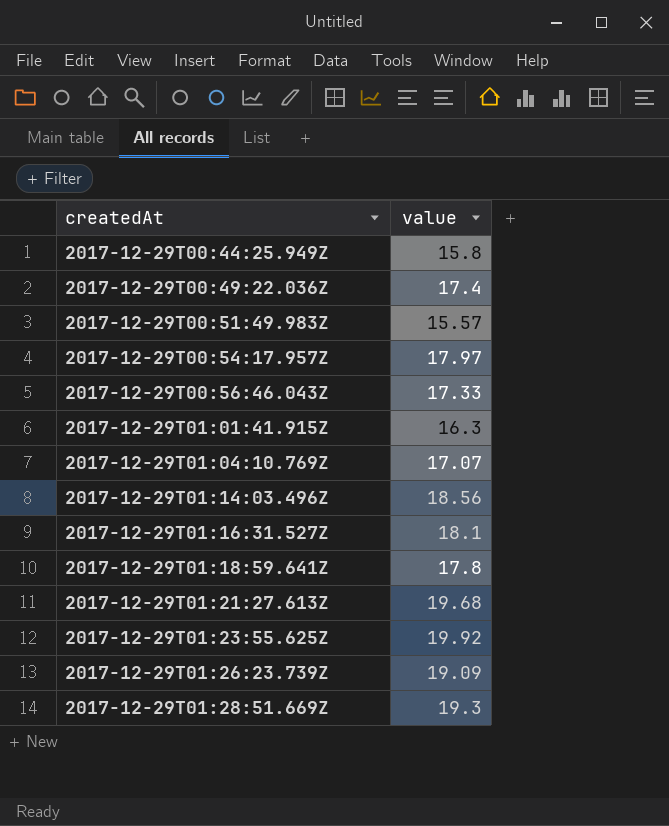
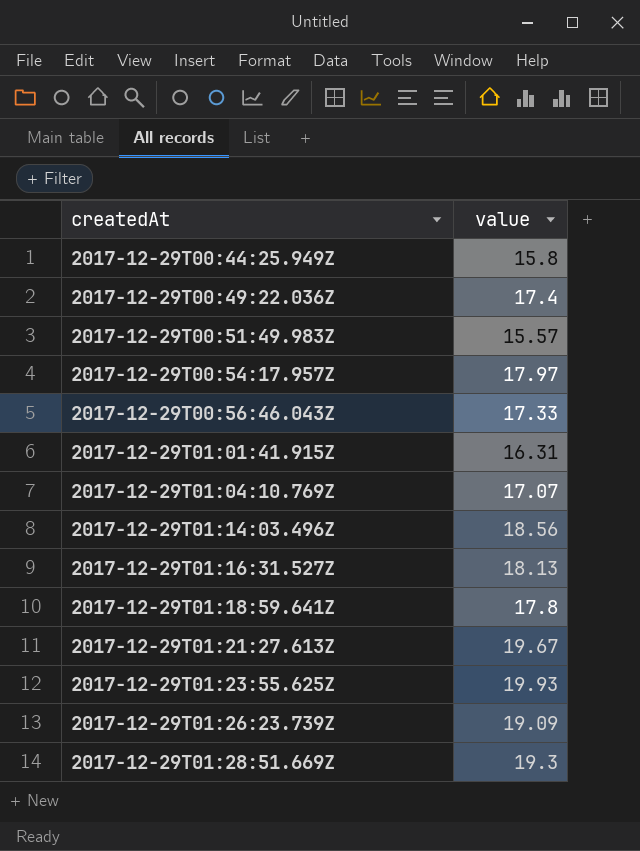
2017-12-29T01:01:41.915Z | value: 16.3 -> 16.31
2017-12-29T01:16:31.527Z | value: 18.1 -> 18.13
2017-12-29T01:21:27.613Z | value: 19.68 -> 19.67
2017-12-29T01:23:55.625Z | value: 19.92 -> 19.93

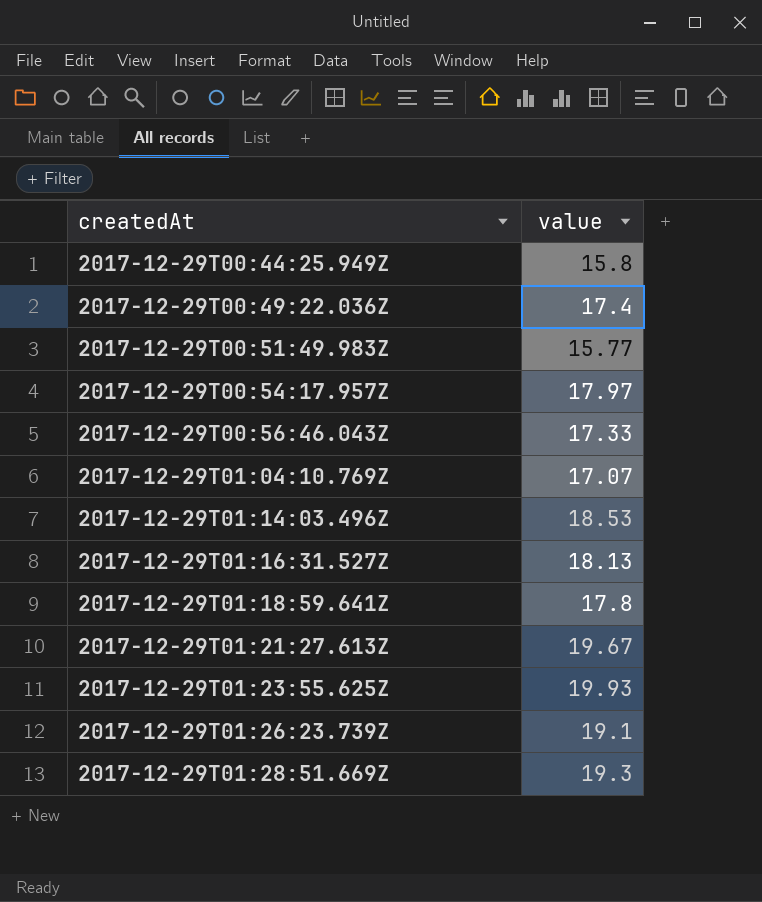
row 2017-12-29T01:01:41.915Z: 16.31 -> none
2017-12-29T00:51:49.983Z | value: 15.57 -> 15.77
2017-12-29T01:14:03.496Z | value: 18.56 -> 18.53
2017-12-29T01:26:23.739Z | value: 19.09 -> 19.1

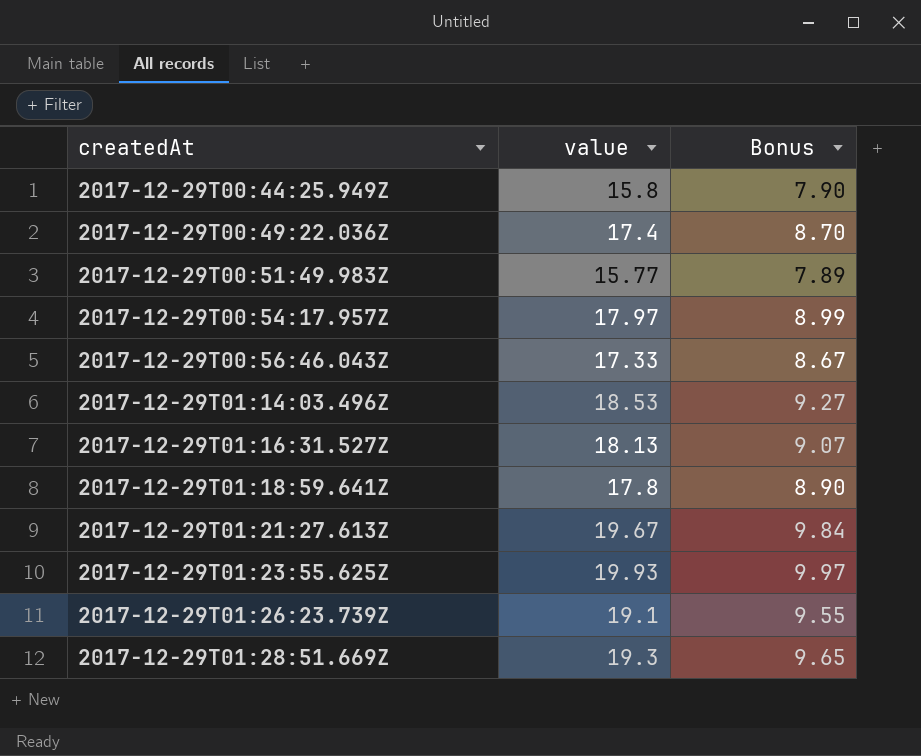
column Bonus | formula: none -> [value] * 0.5
row 2017-12-29T01:04:10.769Z: 17.07 -> none

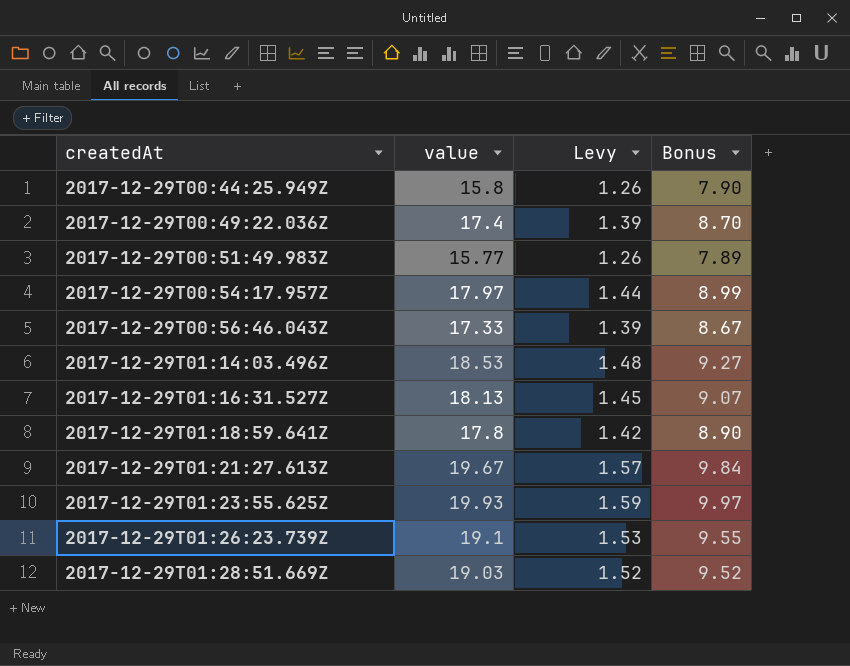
column Levy | formula: none -> [value] * 0.08
2017-12-29T01:28:51.669Z | value: 19.3 -> 19.03
2017-12-29T01:28:51.669Z | Bonus: 9.65 -> 9.52

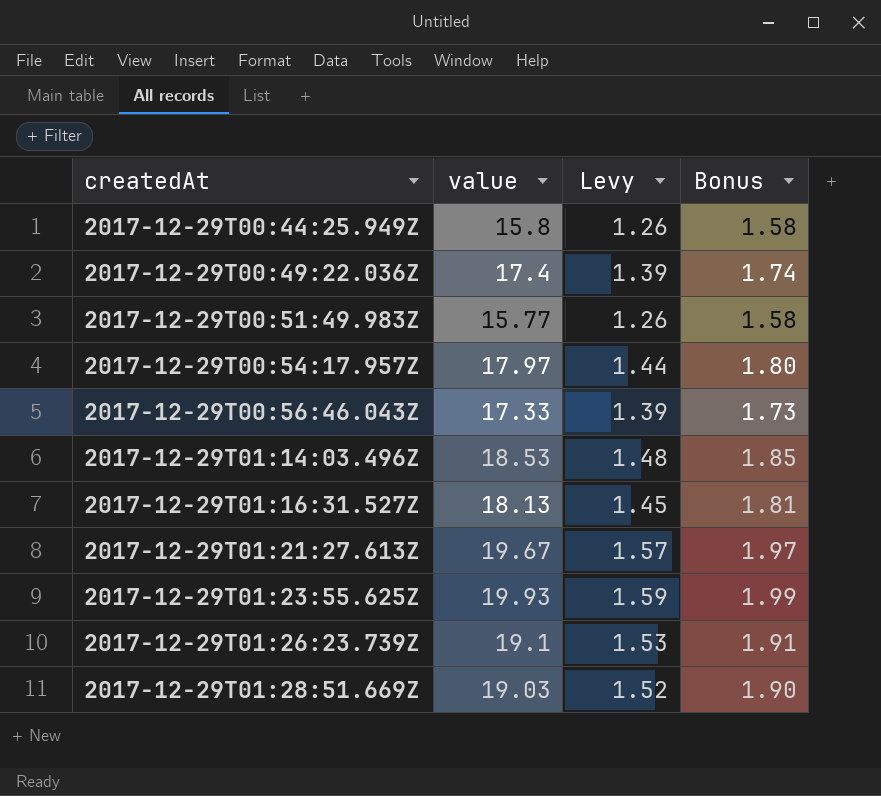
column Bonus | formula: [value] * 0.5 -> [value] * 0.1
row 2017-12-29T01:18:59.641Z: 17.8 | 1.42 | 8.90 -> none

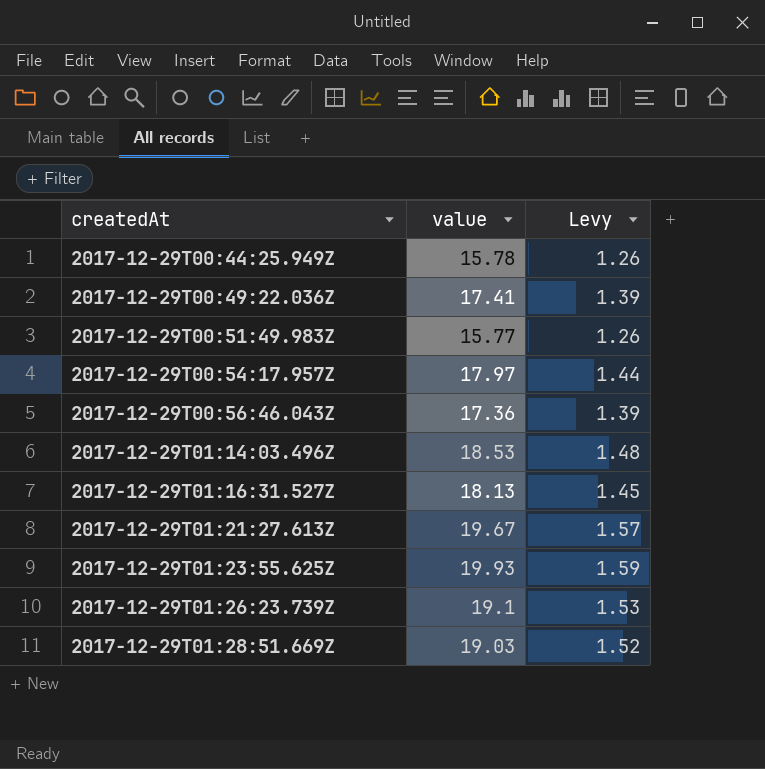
column Bonus | formula: [value] * 0.1 -> none
2017-12-29T00:44:25.949Z | value: 15.8 -> 15.78
2017-12-29T00:49:22.036Z | value: 17.4 -> 17.41
2017-12-29T00:56:46.043Z | value: 17.33 -> 17.36

